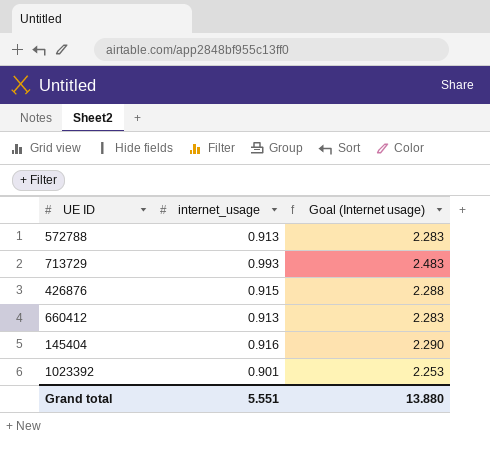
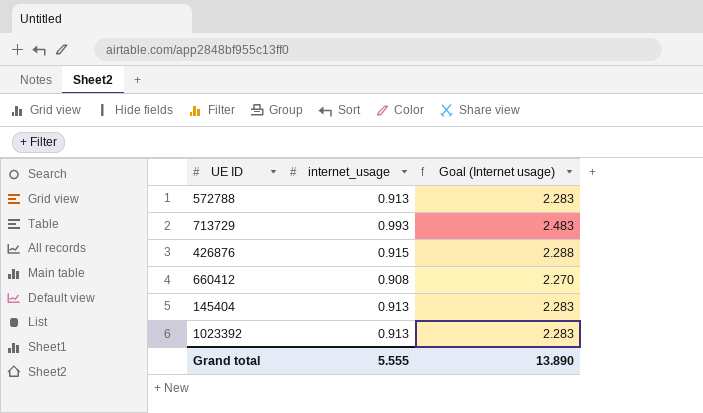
660412 | internet_usage: 0.913 -> 0.908
660412 | Goal (Internet usage): 2.283 -> 2.270
145404 | internet_usage: 0.916 -> 0.913
145404 | Goal (Internet usage): 2.290 -> 2.283
1023392 | internet_usage: 0.901 -> 0.913
1023392 | Goal (Internet usage): 2.253 -> 2.283
Grand total | internet_usage: 5.551 -> 5.555
Grand total | Goal (Internet usage): 13.880 -> 13.890

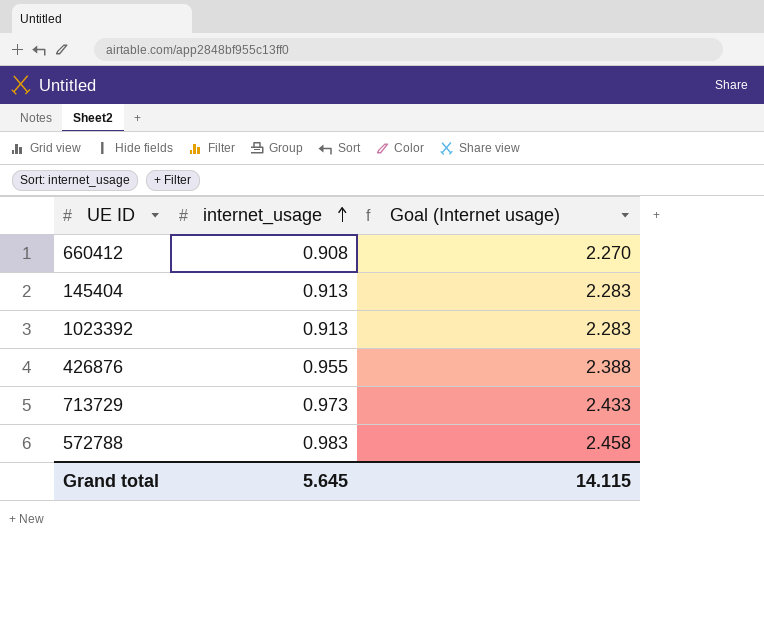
row order: none -> internet_usage ascending
426876 | internet_usage: 0.915 -> 0.955
426876 | Goal (Internet usage): 2.288 -> 2.388
713729 | internet_usage: 0.993 -> 0.973
713729 | Goal (Internet usage): 2.483 -> 2.433
572788 | internet_usage: 0.913 -> 0.983
572788 | Goal (Internet usage): 2.283 -> 2.458
Grand total | internet_usage: 5.555 -> 5.645
Grand total | Goal (Internet usage): 13.890 -> 14.115

